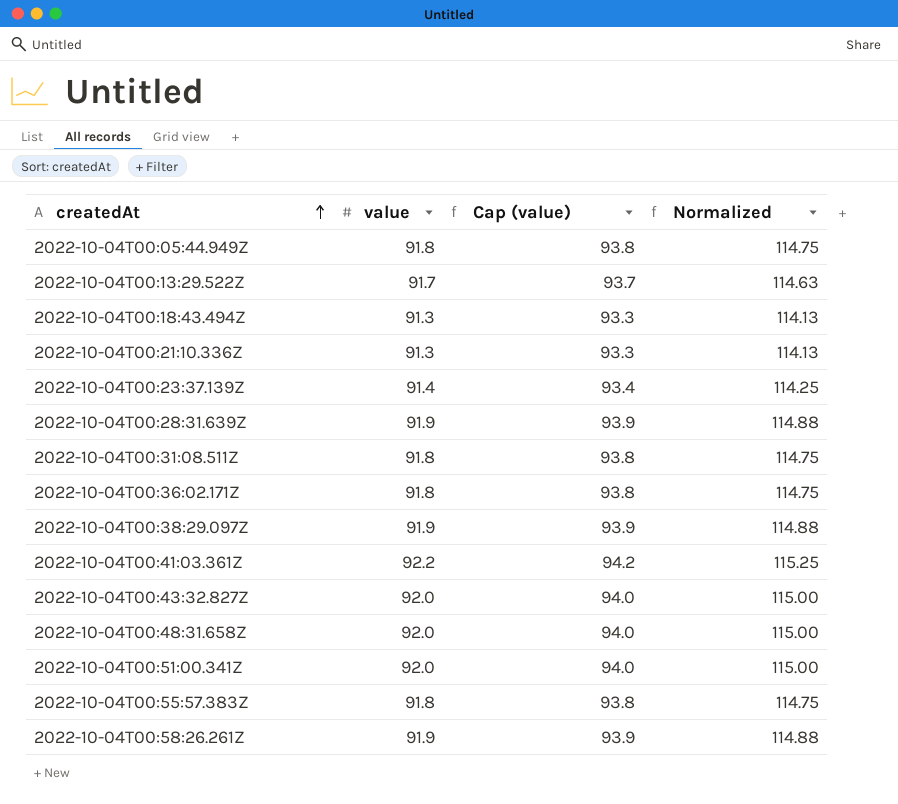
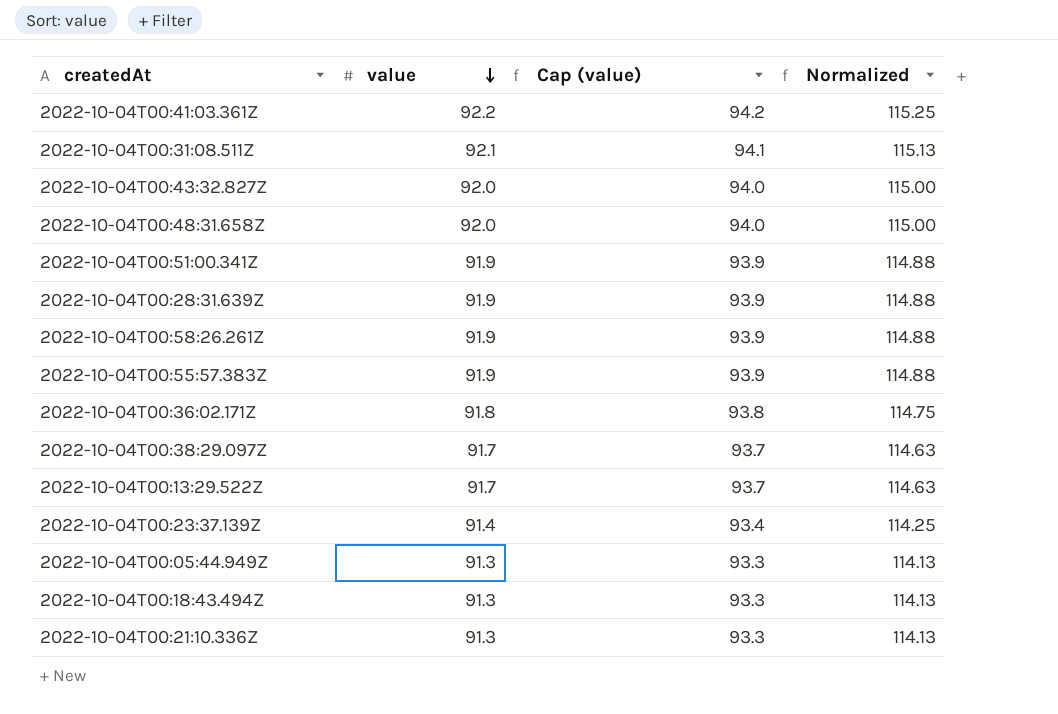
row order: createdAt ascending -> value descending
2022-10-04T00:31:08.511Z | value: 91.8 -> 92.1
2022-10-04T00:31:08.511Z | Cap (value): 93.8 -> 94.1
2022-10-04T00:31:08.511Z | Normalized: 114.75 -> 115.13
2022-10-04T00:51:00.341Z | value: 92.0 -> 91.9
2022-10-04T00:51:00.341Z | Cap (value): 94.0 -> 93.9
2022-10-04T00:51:00.341Z | Normalized: 115.00 -> 114.88
2022-10-04T00:55:57.383Z | value: 91.8 -> 91.9
2022-10-04T00:55:57.383Z | Cap (value): 93.8 -> 93.9
2022-10-04T00:55:57.383Z | Normalized: 114.75 -> 114.88
2022-10-04T00:38:29.097Z | value: 91.9 -> 91.7
2022-10-04T00:38:29.097Z | Cap (value): 93.9 -> 93.7
2022-10-04T00:38:29.097Z | Normalized: 114.88 -> 114.63
2022-10-04T00:05:44.949Z | value: 91.8 -> 91.3
2022-10-04T00:05:44.949Z | Cap (value): 93.8 -> 93.3
2022-10-04T00:05:44.949Z | Normalized: 114.75 -> 114.13

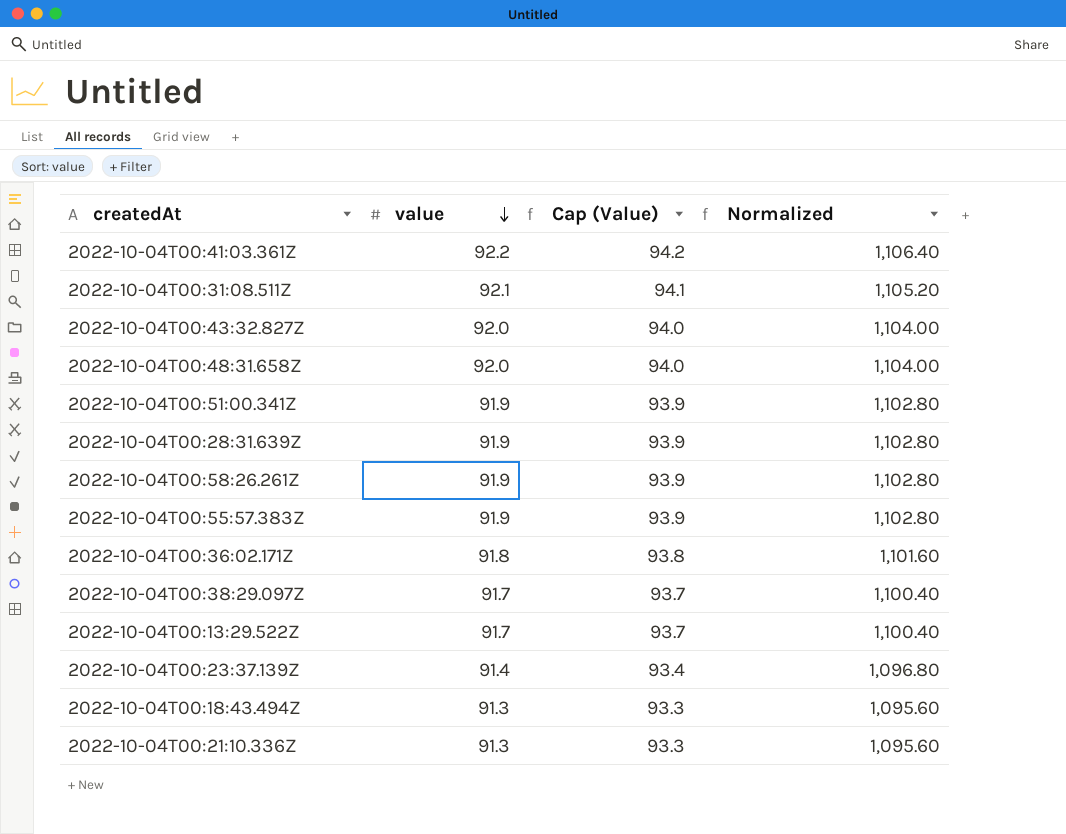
column name: Cap (value) -> Cap (Value)
column Normalized | formula: [value] * 1.25 -> [value] * 12
row 2022-10-04T00:05:44.949Z: 91.3 | 93.3 | 114.13 -> none

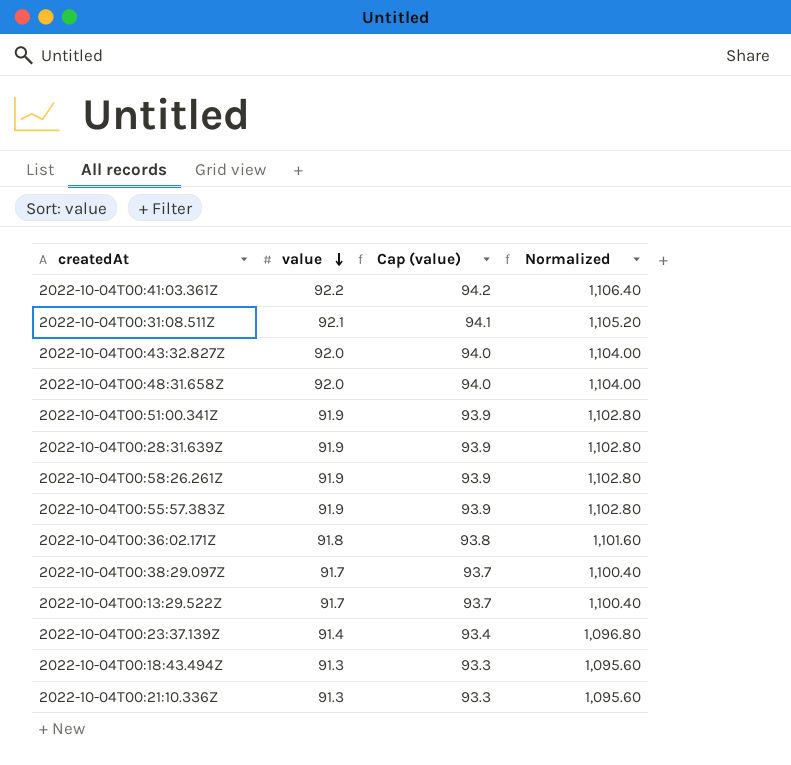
column name: Cap (Value) -> Cap (value)

